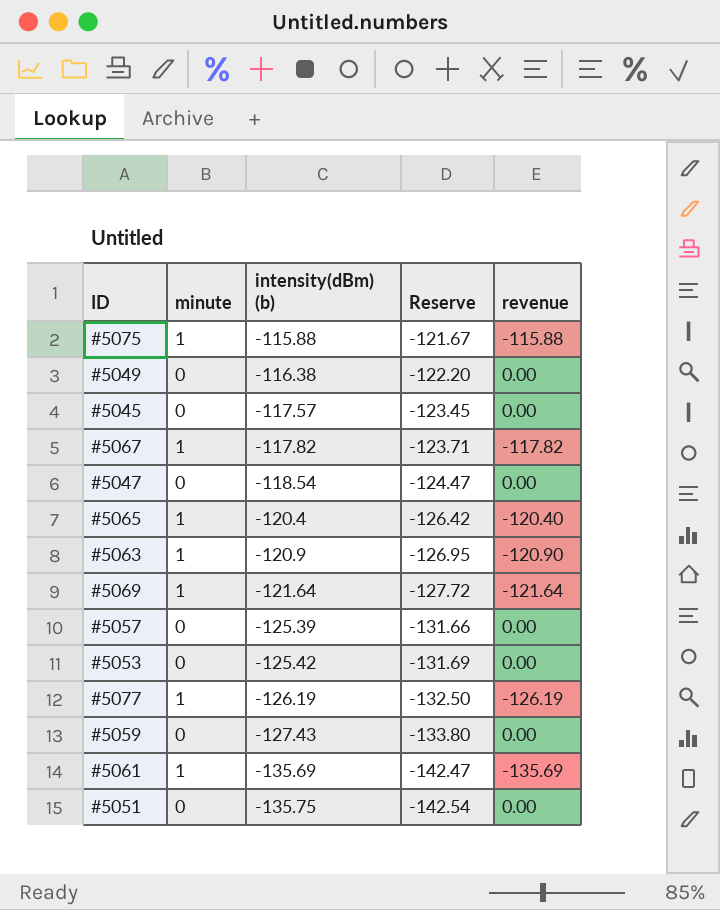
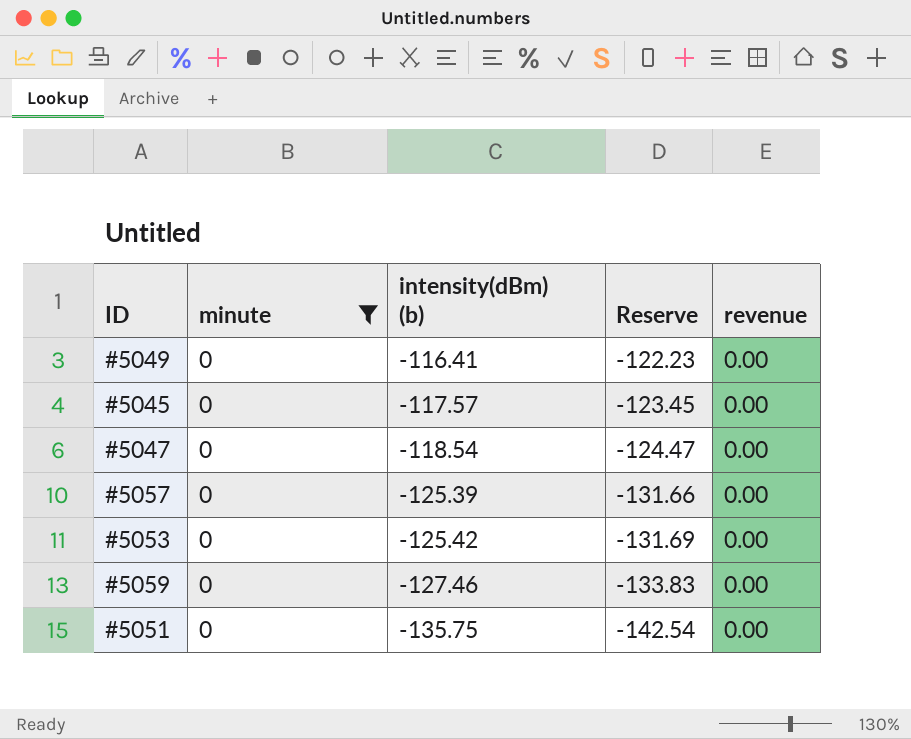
filter: none -> minute = 0
#5049 | intensity(dBm) (b): -116.38 -> -116.41
#5049 | Reserve: -122.20 -> -122.23
#5059 | intensity(dBm) (b): -127.43 -> -127.46
#5059 | Reserve: -133.80 -> -133.83

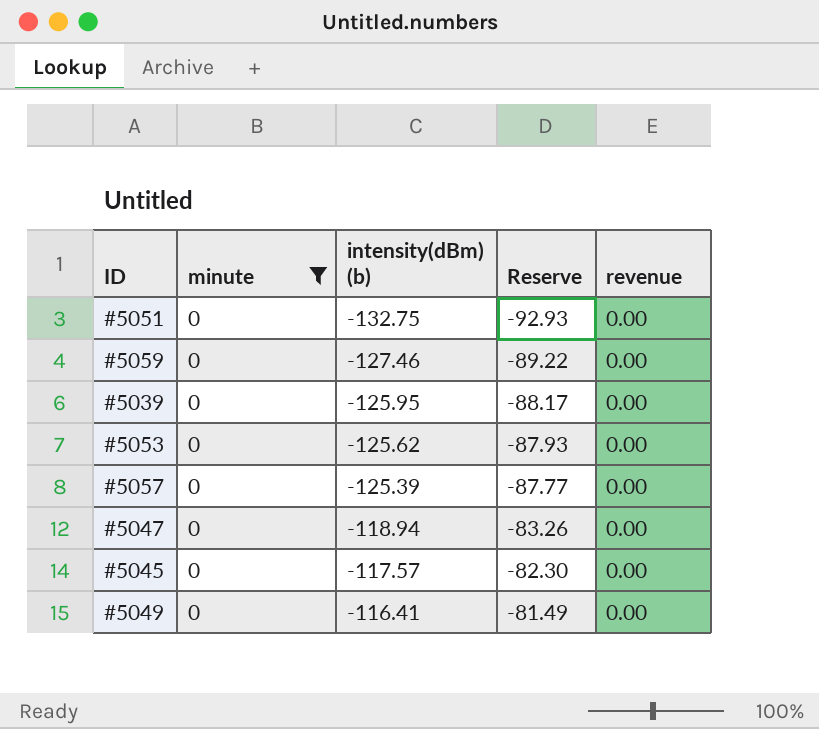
row order: intensity(dBm) (b) descending -> intensity(dBm) (b) ascending
column Reserve | formula: [intensity(dBm) (b)] * 1.05 -> [intensity(dBm) (b)] * 0.7
#5051 | intensity(dBm) (b): -135.75 -> -132.75
row #5039: none -> 0 | -125.95 | -88.17 | 0.00
#5053 | intensity(dBm) (b): -125.42 -> -125.62
#5047 | intensity(dBm) (b): -118.54 -> -118.94

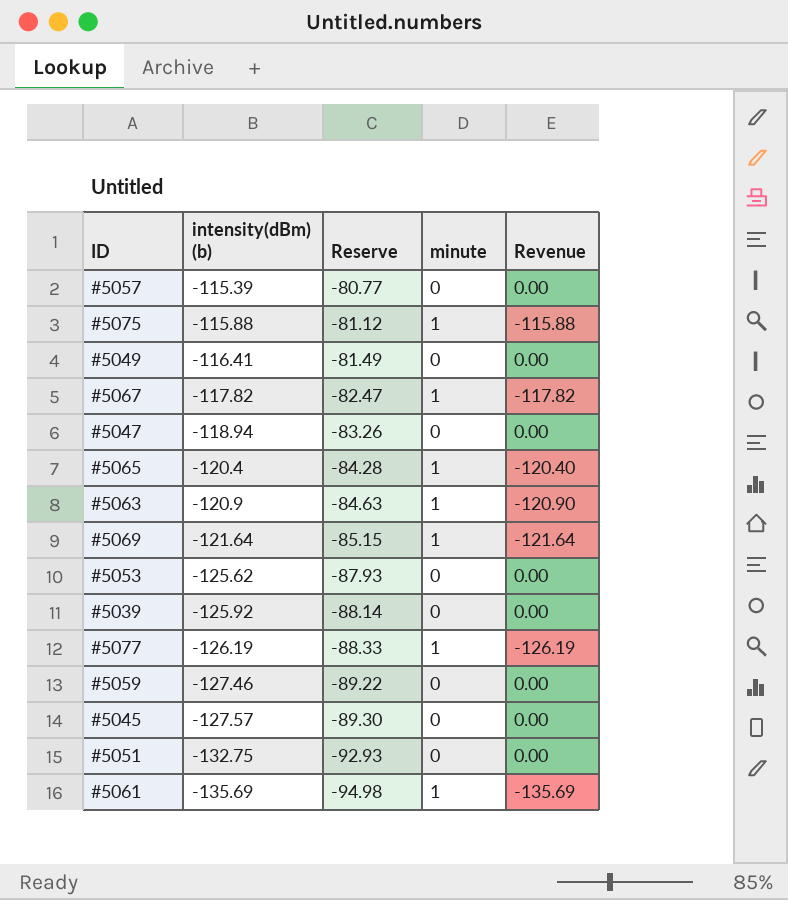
filter: minute = 0 -> none
row order: intensity(dBm) (b) ascending -> intensity(dBm) (b) descending
column minute | position: 2 -> 4
column name: revenue -> Revenue
#5057 | intensity(dBm) (b): -125.39 -> -115.39
#5057 | Reserve: -87.77 -> -80.77
#5039 | intensity(dBm) (b): -125.95 -> -125.92
#5039 | Reserve: -88.17 -> -88.14
#5045 | intensity(dBm) (b): -117.57 -> -127.57
#5045 | Reserve: -82.30 -> -89.30

